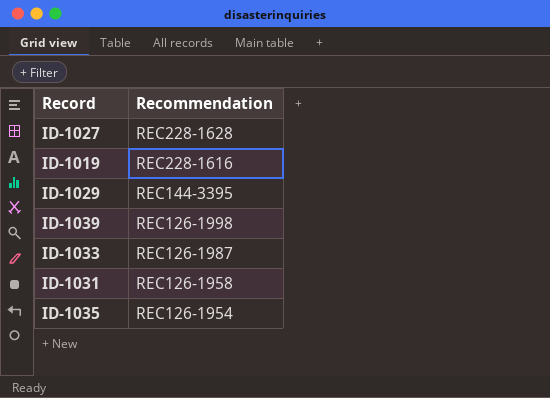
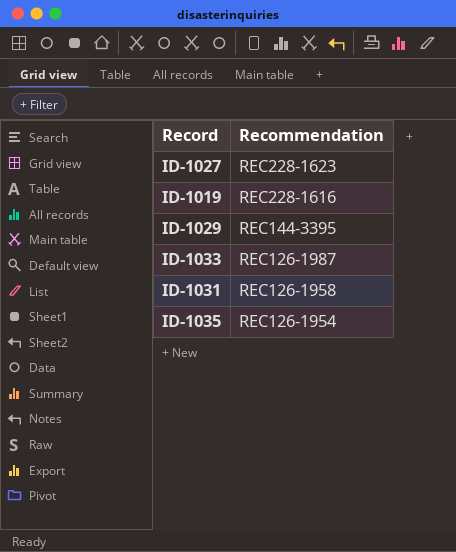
row ID-1039: REC126-1998 -> none
ID-1027 | Recommendation: REC228-1628 -> REC228-1623

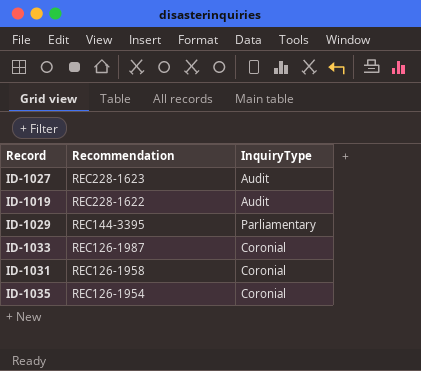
column InquiryType | position: none -> 3
ID-1019 | Recommendation: REC228-1616 -> REC228-1622

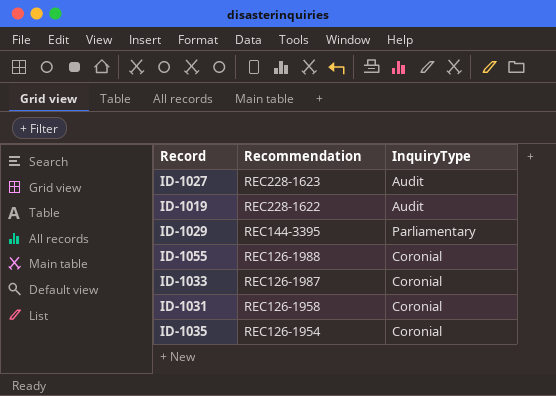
row ID-1055: none -> REC126-1988 | Coronial

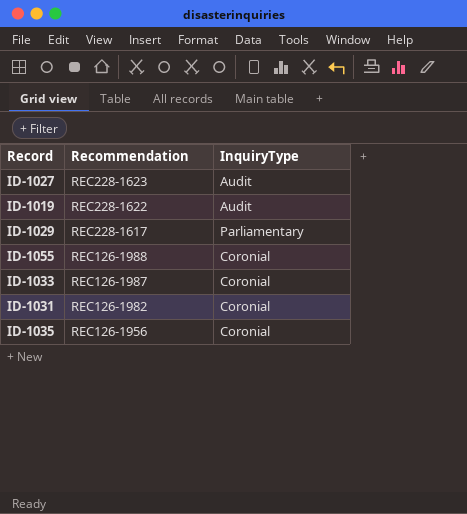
ID-1029 | Recommendation: REC144-3395 -> REC228-1617
ID-1031 | Recommendation: REC126-1958 -> REC126-1982
ID-1035 | Recommendation: REC126-1954 -> REC126-1956

